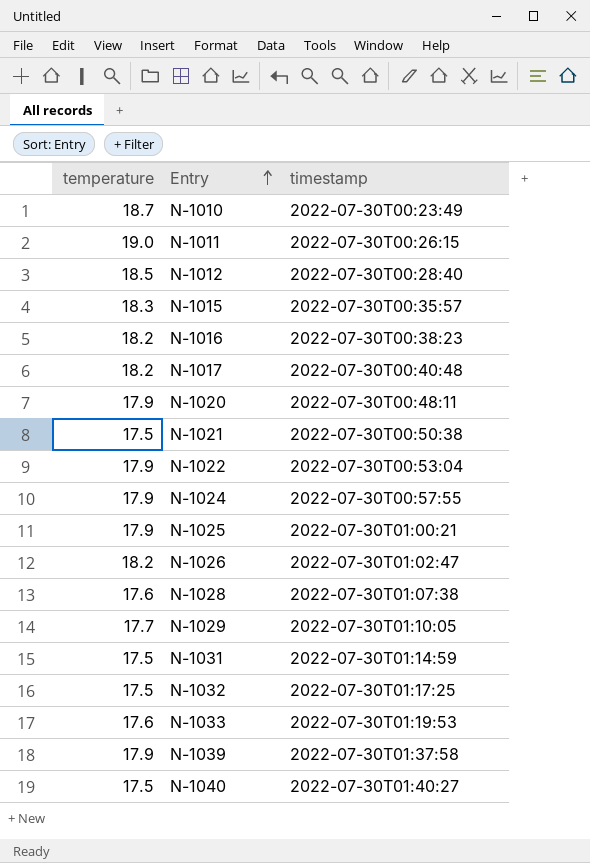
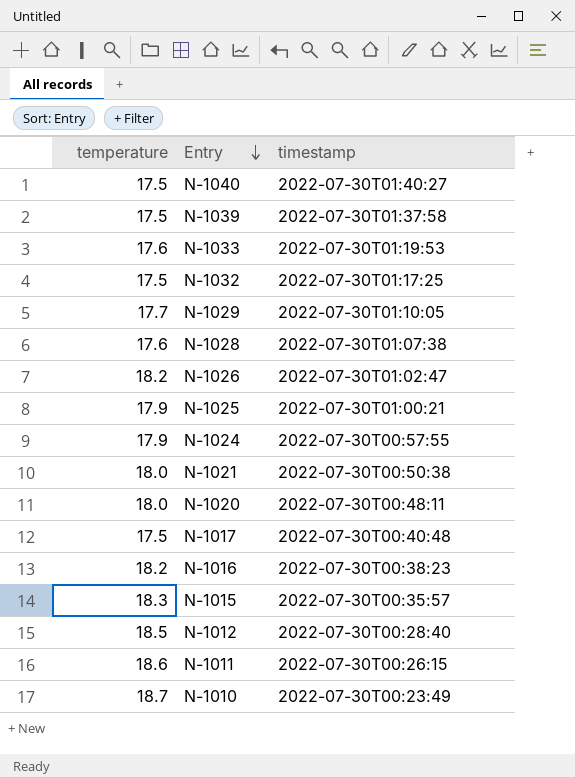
row order: Entry ascending -> Entry descending
row N-1022: 17.9 | 2022-07-30T00:53:04 -> none
row N-1031: 17.5 | 2022-07-30T01:14:59 -> none
N-1039 | temperature: 17.9 -> 17.5
N-1021 | temperature: 17.5 -> 18.0
N-1020 | temperature: 17.9 -> 18.0
N-1017 | temperature: 18.2 -> 17.5
N-1011 | temperature: 19.0 -> 18.6

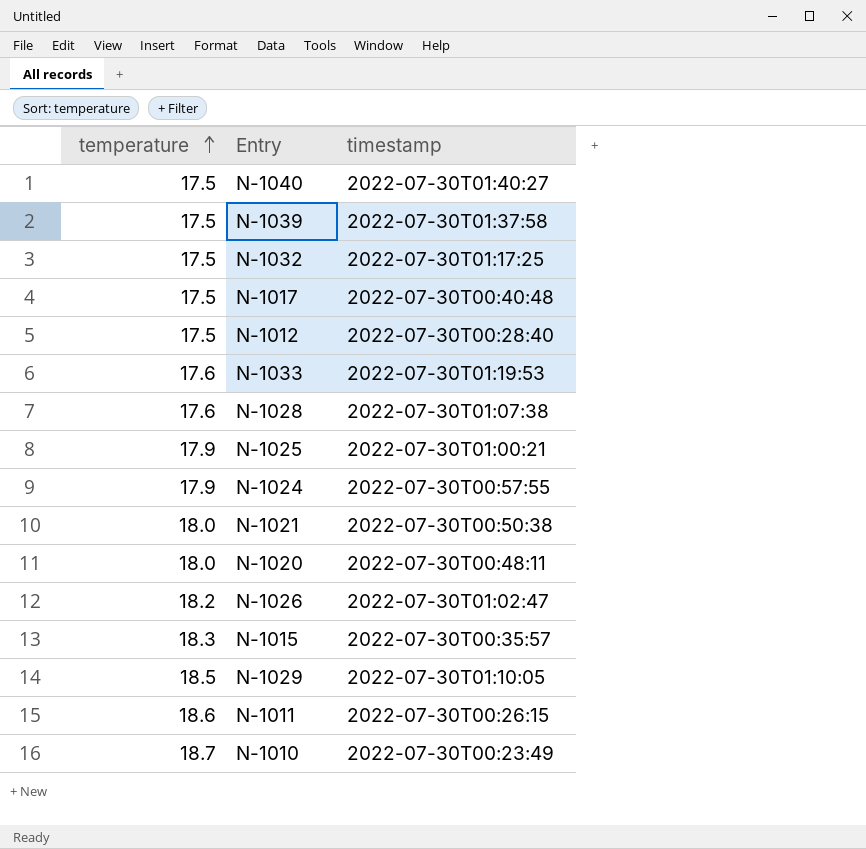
row order: Entry descending -> temperature ascending
row N-1016: 18.2 | 2022-07-30T00:38:23 -> none
N-1012 | temperature: 18.5 -> 17.5
N-1029 | temperature: 17.7 -> 18.5

